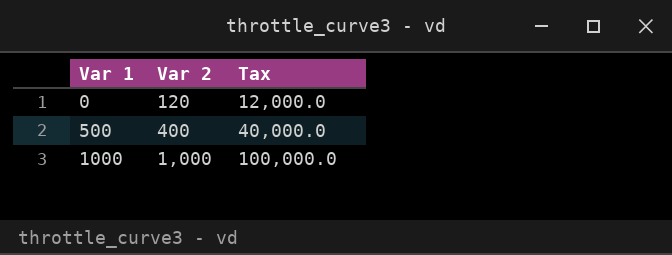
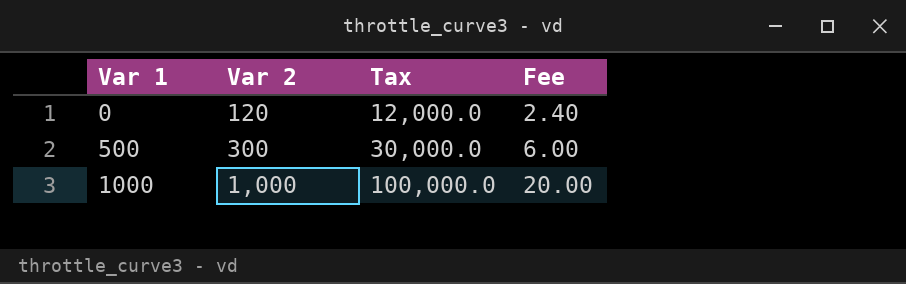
column Fee | formula: none -> [Var 2] * 0.02
500 | Var 2: 400 -> 300
500 | Tax: 40,000.0 -> 30,000.0

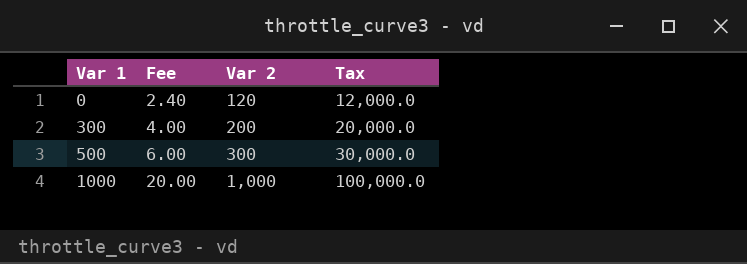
column Fee | position: 4 -> 2
row 300: none -> 4.00 | 200 | 20,000.0

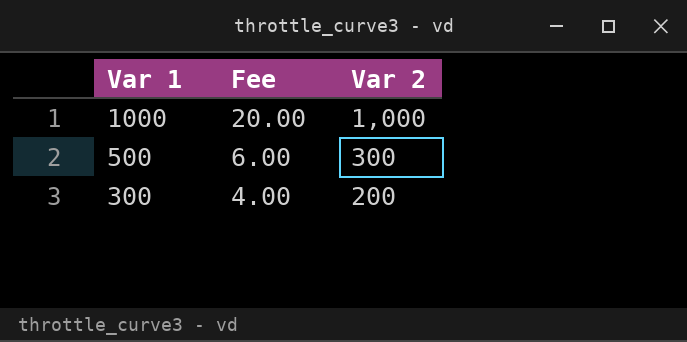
row order: Var 1 ascending -> Var 1 descending
column Tax | formula: [Var 2] * 100 -> none
row 0: 2.40 | 120 | 12,000.0 -> none

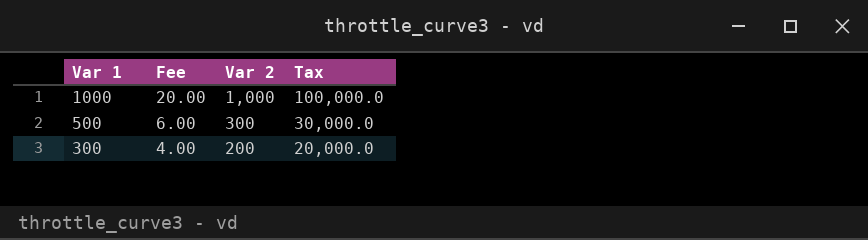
column Tax | formula: none -> [Var 2] * 100

